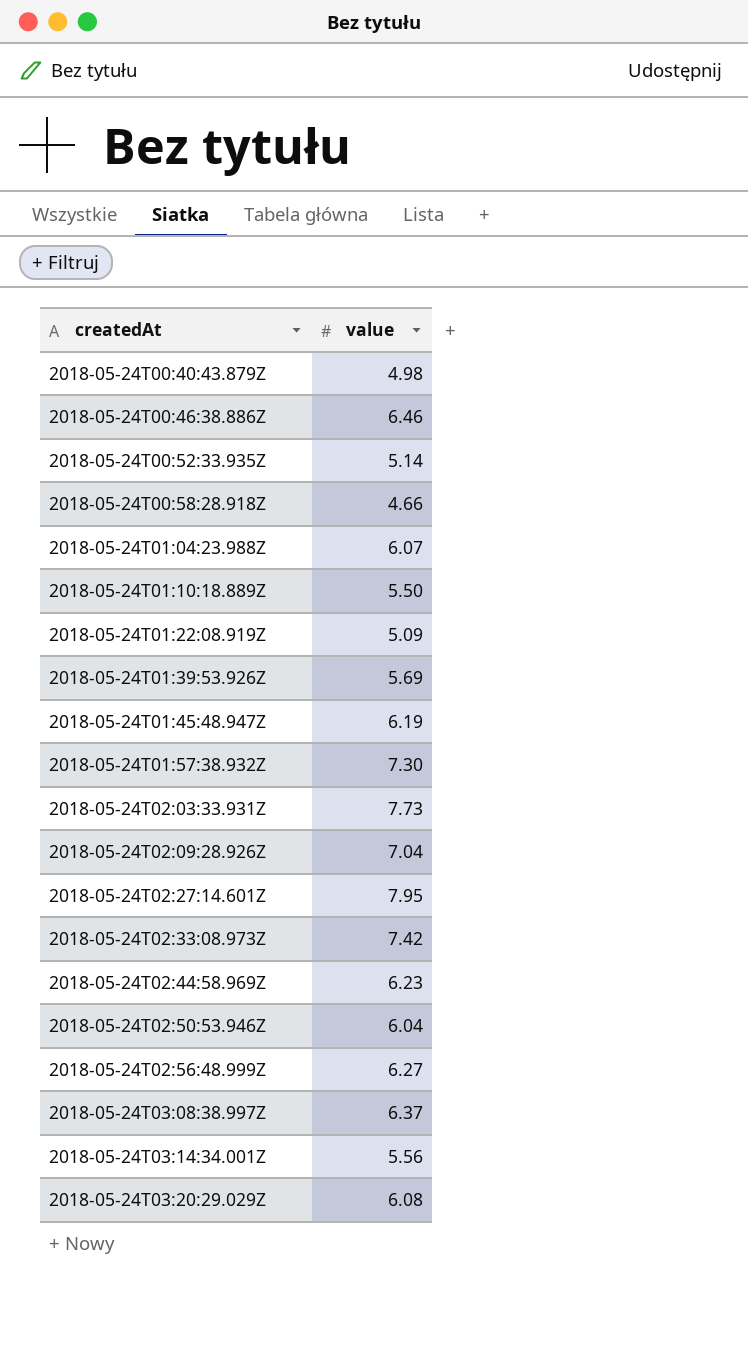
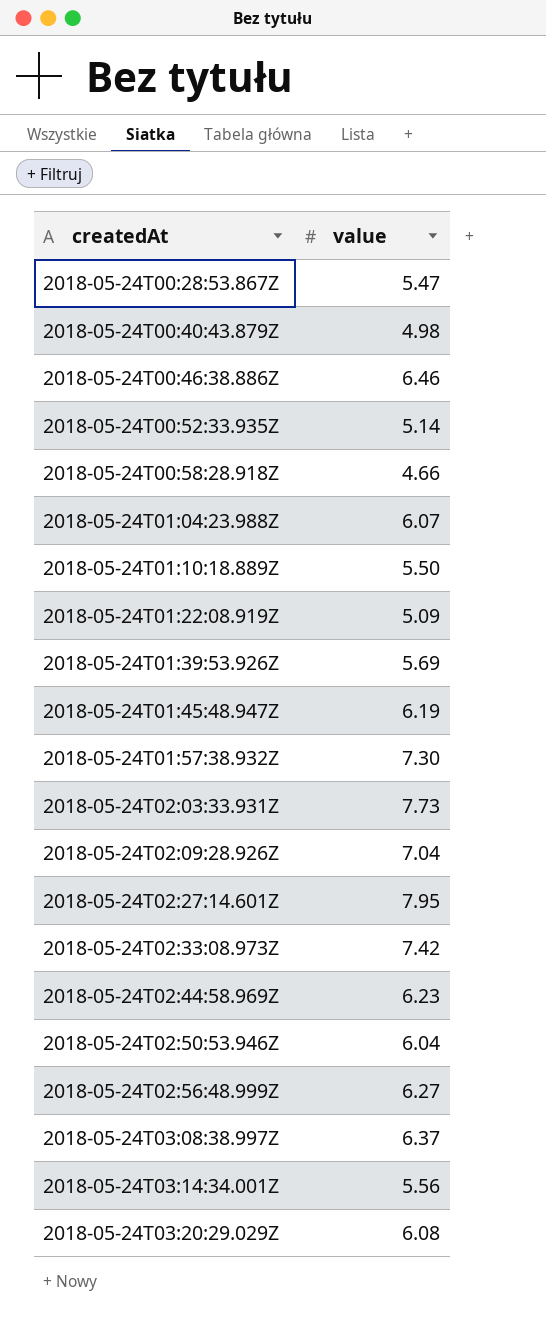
row 2018-05-24T00:28:53.867Z: none -> 5.47

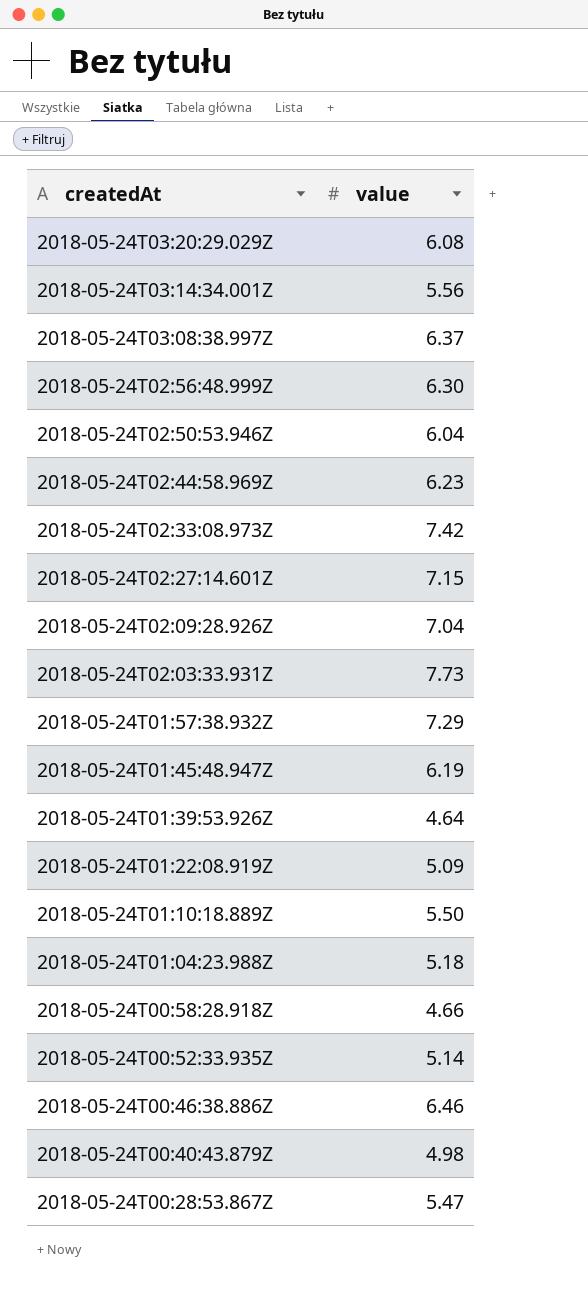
row order: createdAt ascending -> createdAt descending
2018-05-24T02:56:48.999Z | value: 6.27 -> 6.30
2018-05-24T02:27:14.601Z | value: 7.95 -> 7.15
2018-05-24T01:57:38.932Z | value: 7.30 -> 7.29
2018-05-24T01:39:53.926Z | value: 5.69 -> 4.64
2018-05-24T01:04:23.988Z | value: 6.07 -> 5.18

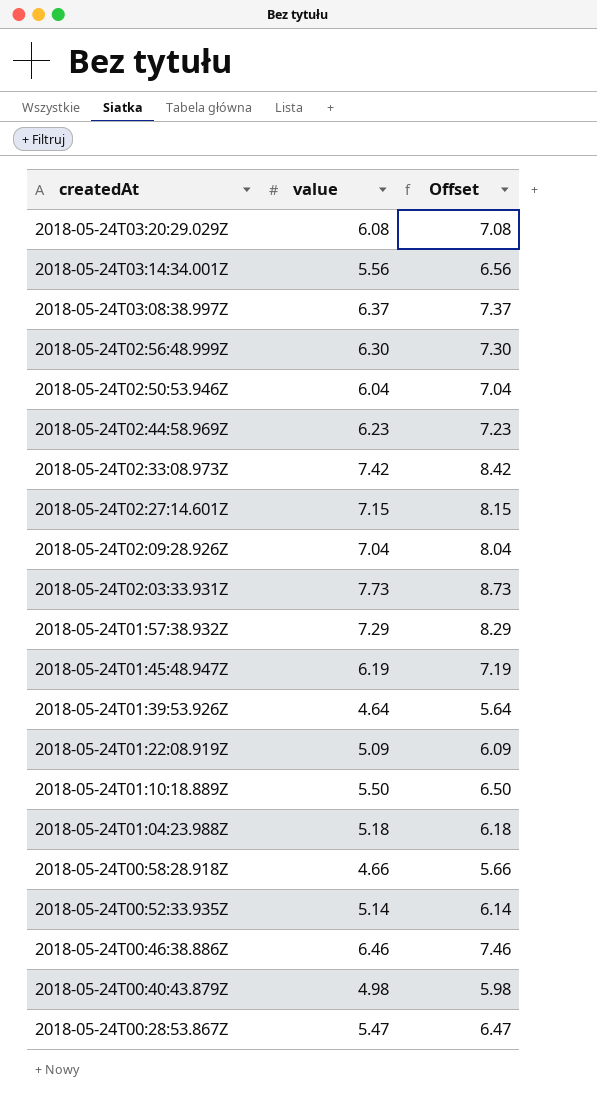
column Offset | formula: none -> [value] + 1

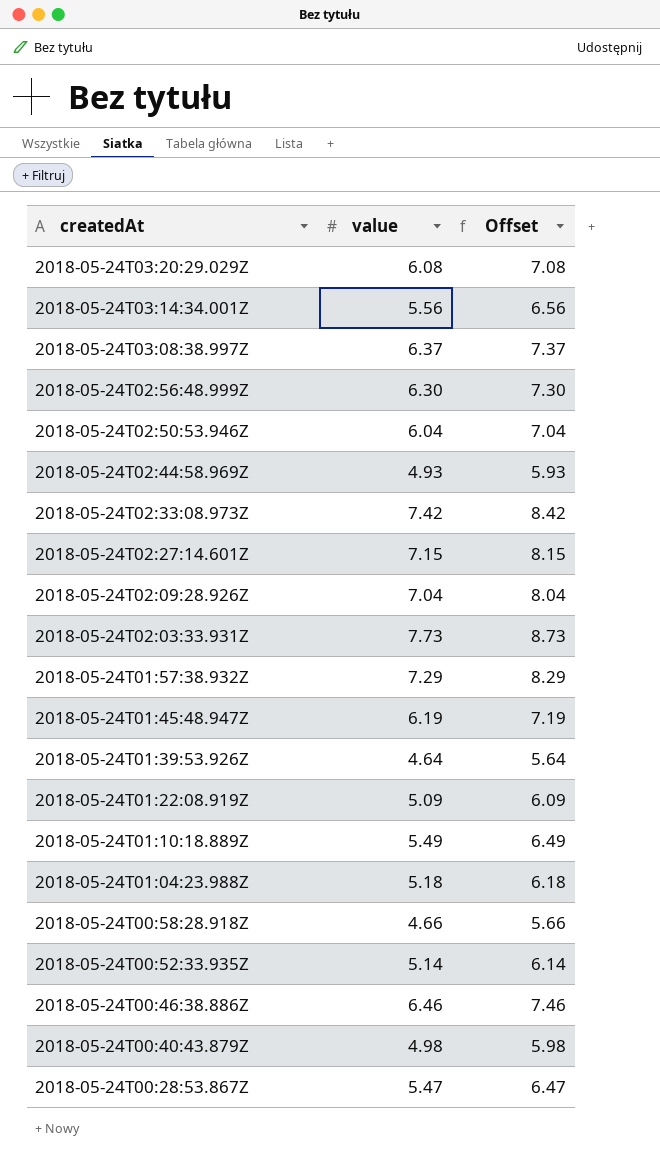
2018-05-24T02:44:58.969Z | value: 6.23 -> 4.93
2018-05-24T02:44:58.969Z | Offset: 7.23 -> 5.93
2018-05-24T01:10:18.889Z | value: 5.50 -> 5.49
2018-05-24T01:10:18.889Z | Offset: 6.50 -> 6.49

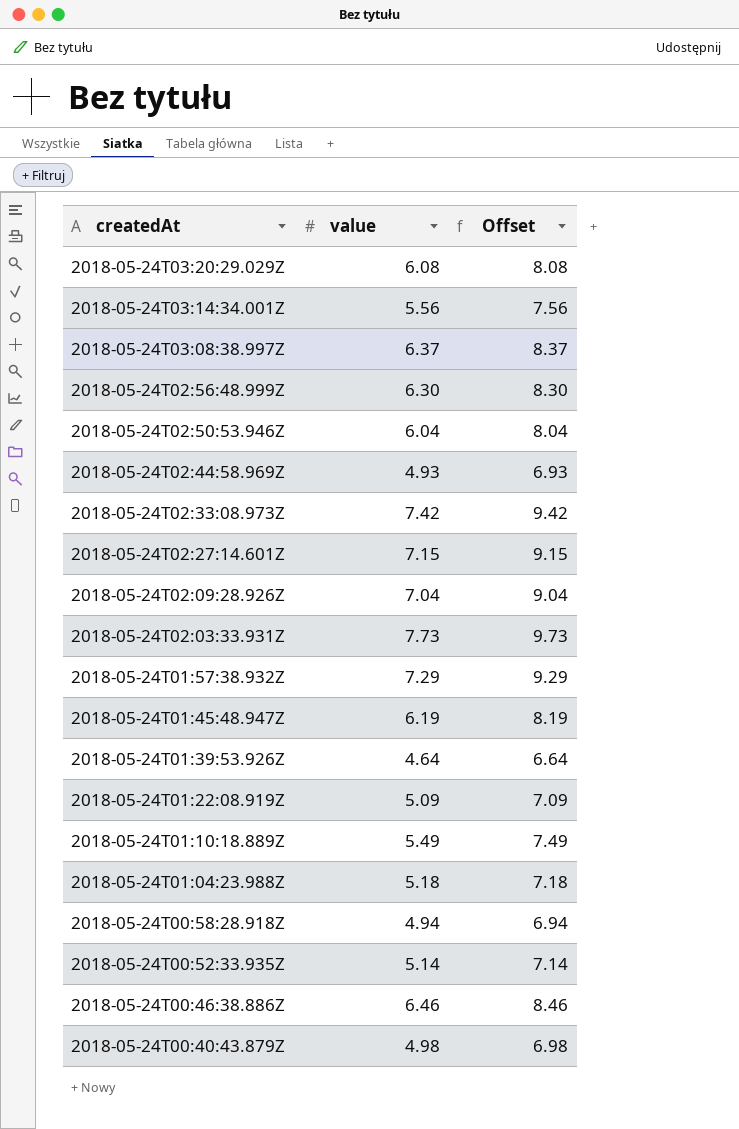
column Offset | formula: [value] + 1 -> [value] + 2
row 2018-05-24T00:28:53.867Z: 5.47 | 6.47 -> none
2018-05-24T00:58:28.918Z | value: 4.66 -> 4.94

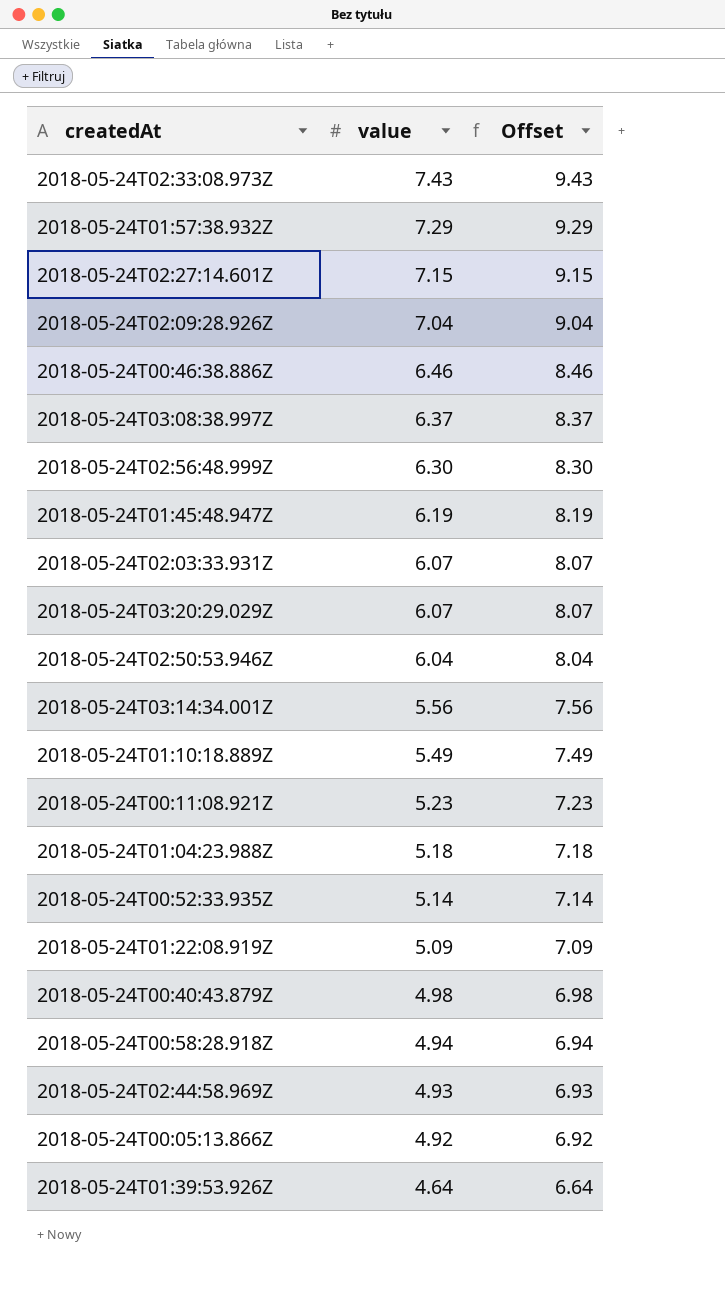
row order: createdAt descending -> value descending
2018-05-24T02:33:08.973Z | value: 7.42 -> 7.43
2018-05-24T02:33:08.973Z | Offset: 9.42 -> 9.43
2018-05-24T02:03:33.931Z | value: 7.73 -> 6.07
2018-05-24T02:03:33.931Z | Offset: 9.73 -> 8.07
2018-05-24T03:20:29.029Z | value: 6.08 -> 6.07
2018-05-24T03:20:29.029Z | Offset: 8.08 -> 8.07
row 2018-05-24T00:11:08.921Z: none -> 5.23 | 7.23
row 2018-05-24T00:05:13.866Z: none -> 4.92 | 6.92

